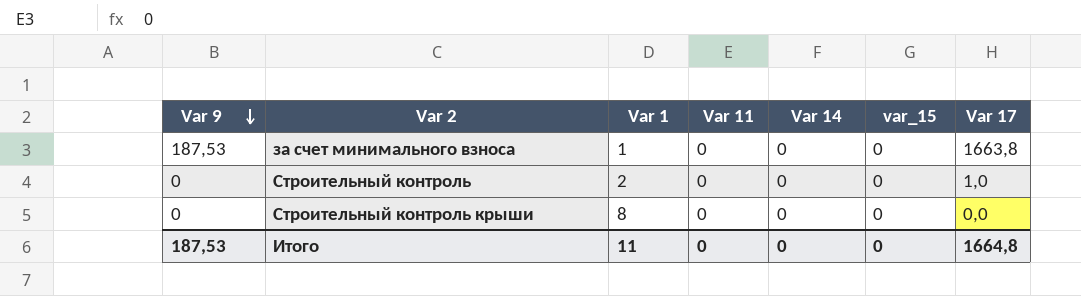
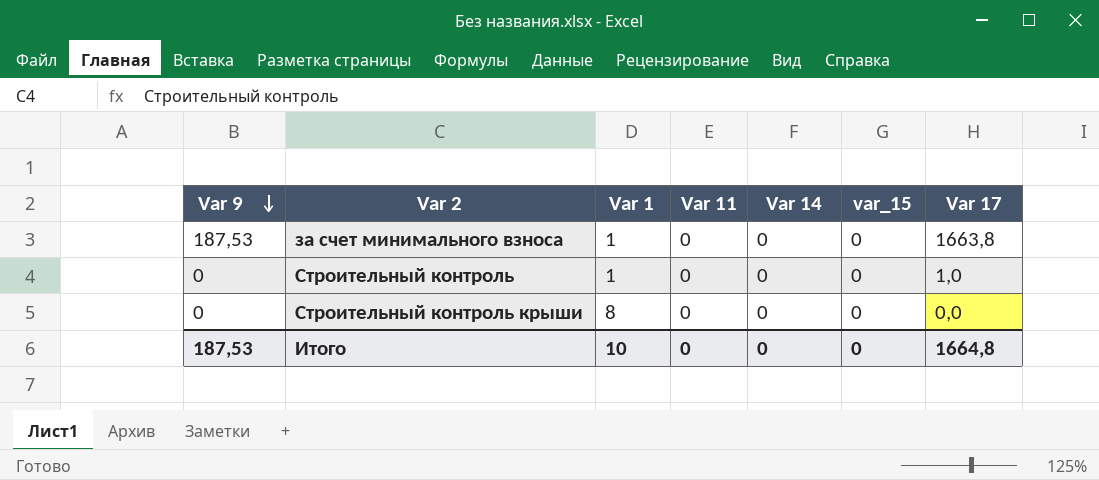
Строительный контроль | Var 1: 2 -> 1
Итого | Var 1: 11 -> 10

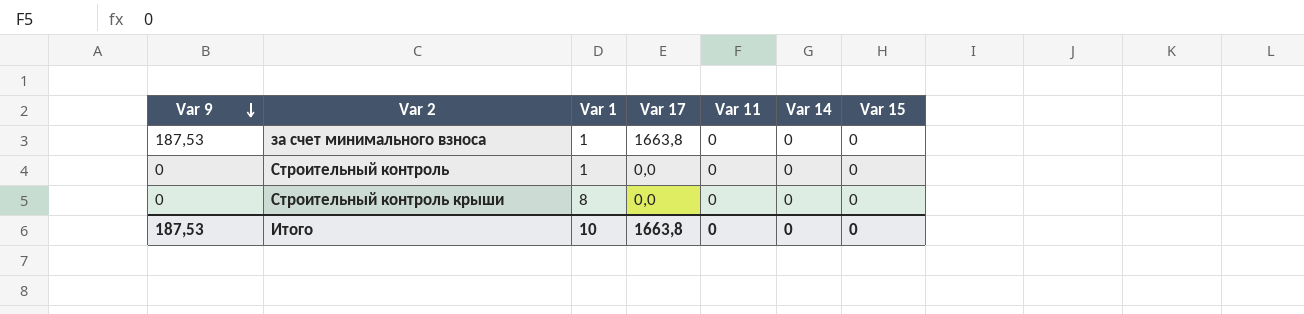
column Var 17 | position: 7 -> 4
column name: var_15 -> Var 15
Строительный контроль | Var 17: 1,0 -> 0,0
Итого | Var 17: 1664,8 -> 1663,8

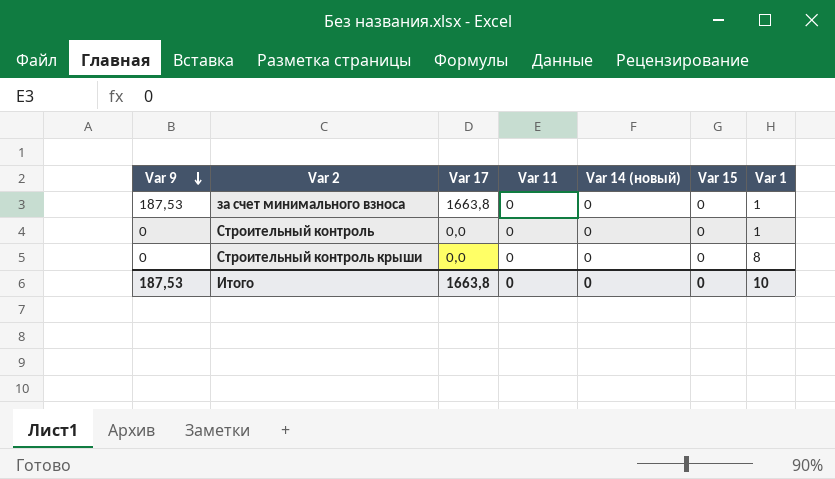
column name: Var 14 -> Var 14 (новый)
column Var 1 | position: 3 -> 7

